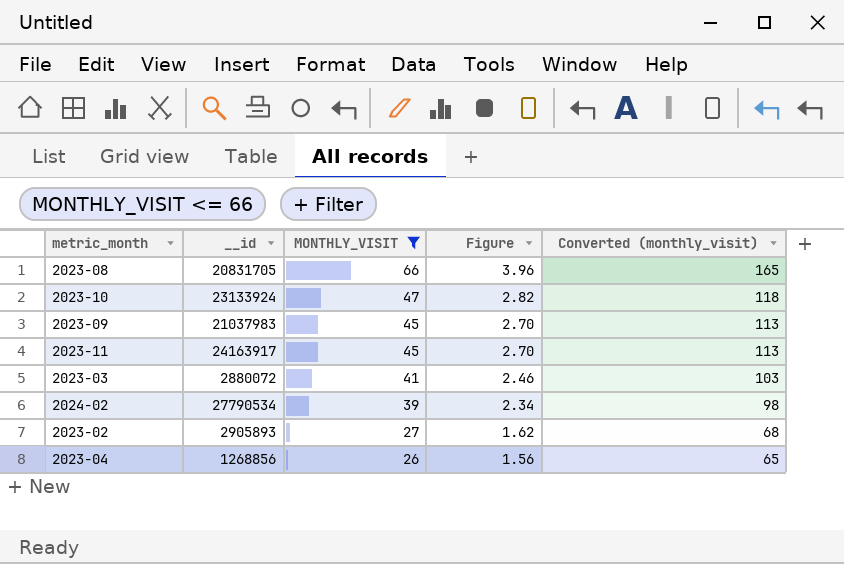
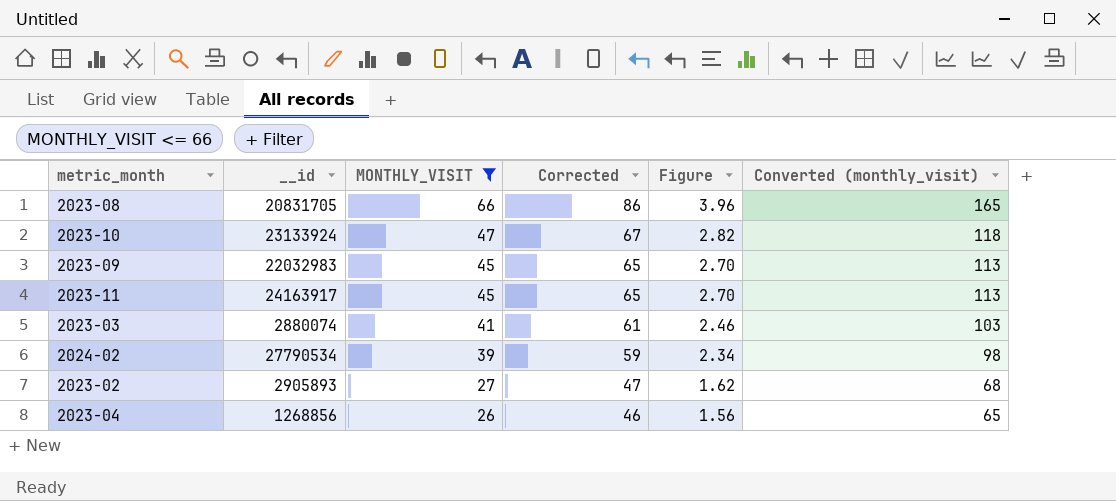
column Corrected | formula: none -> [MONTHLY_VISIT] + 20
2023-09 | __id: 21037983 -> 22032983
2023-03 | __id: 2880072 -> 2880074

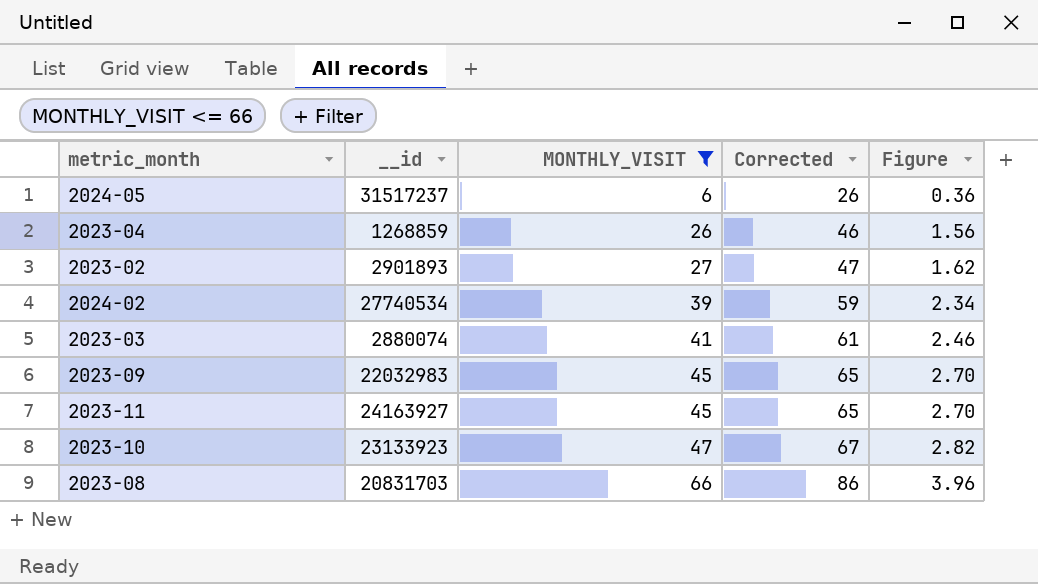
row order: MONTHLY_VISIT descending -> MONTHLY_VISIT ascending
column Converted (monthly_visit) | formula: [MONTHLY_VISIT] * 2.5 -> none
row 2024-05: none -> 31517237 | 6 | 26 | 0.36
2023-04 | __id: 1268856 -> 1268859
2023-02 | __id: 2905893 -> 2901893
2024-02 | __id: 27790534 -> 27740534
2023-11 | __id: 24163917 -> 24163927
2023-10 | __id: 23133924 -> 23133923
2023-08 | __id: 20831705 -> 20831703

